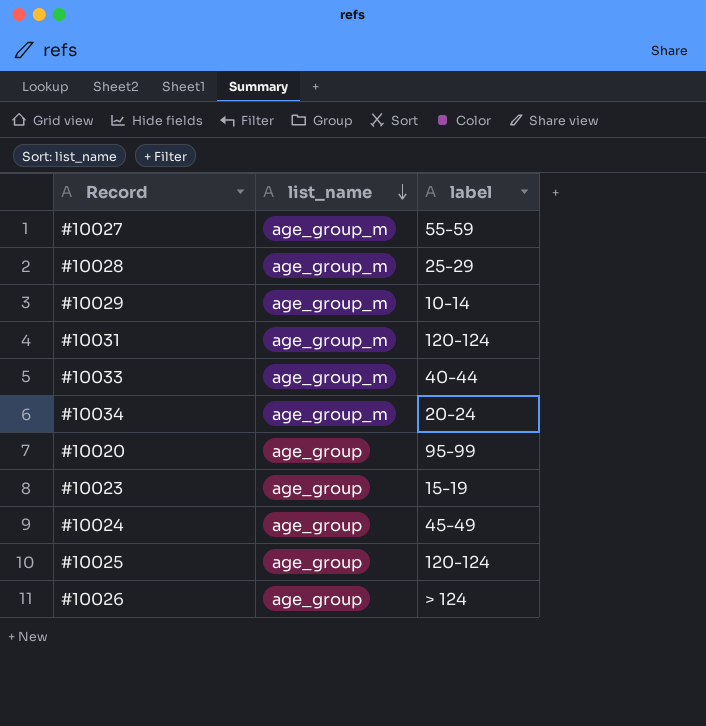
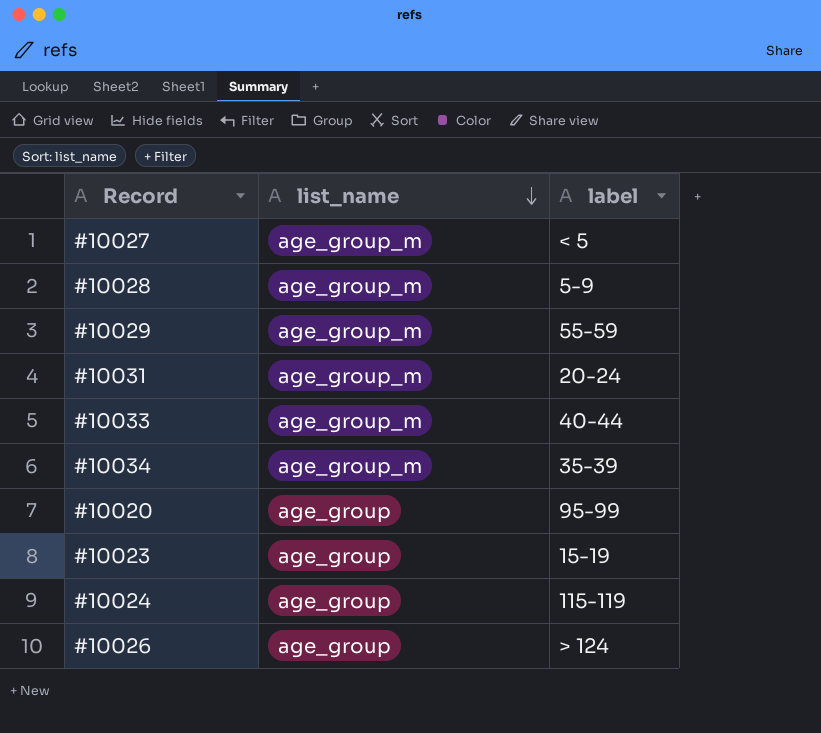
row #10025: age_group | 120-124 -> none
#10027 | label: 55-59 -> < 5
#10028 | label: 25-29 -> 5-9
#10029 | label: 10-14 -> 55-59
#10031 | label: 120-124 -> 20-24
#10034 | label: 20-24 -> 35-39
#10024 | label: 45-49 -> 115-119

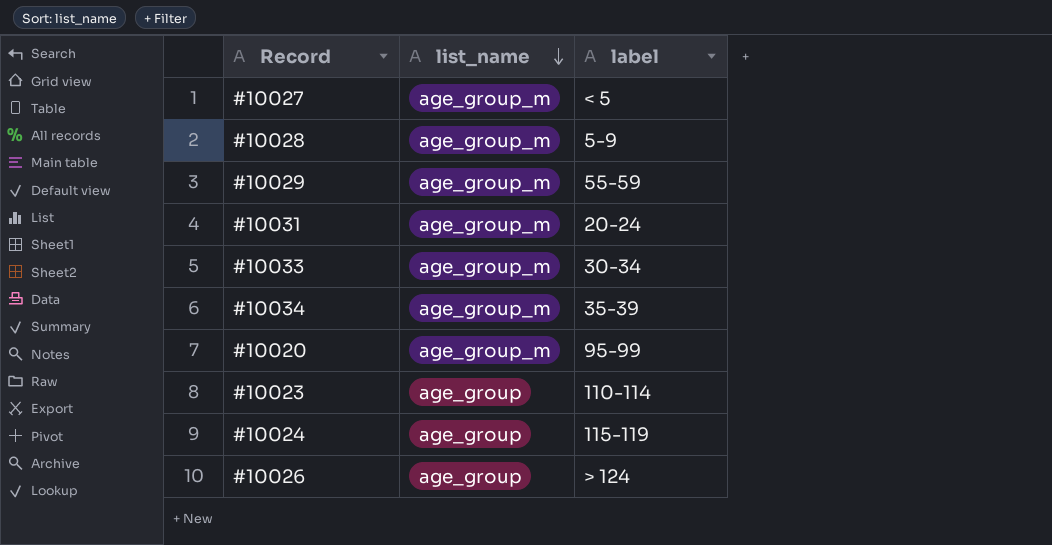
#10033 | label: 40-44 -> 30-34
#10020 | list_name: age_group -> age_group_m
#10023 | label: 15-19 -> 110-114

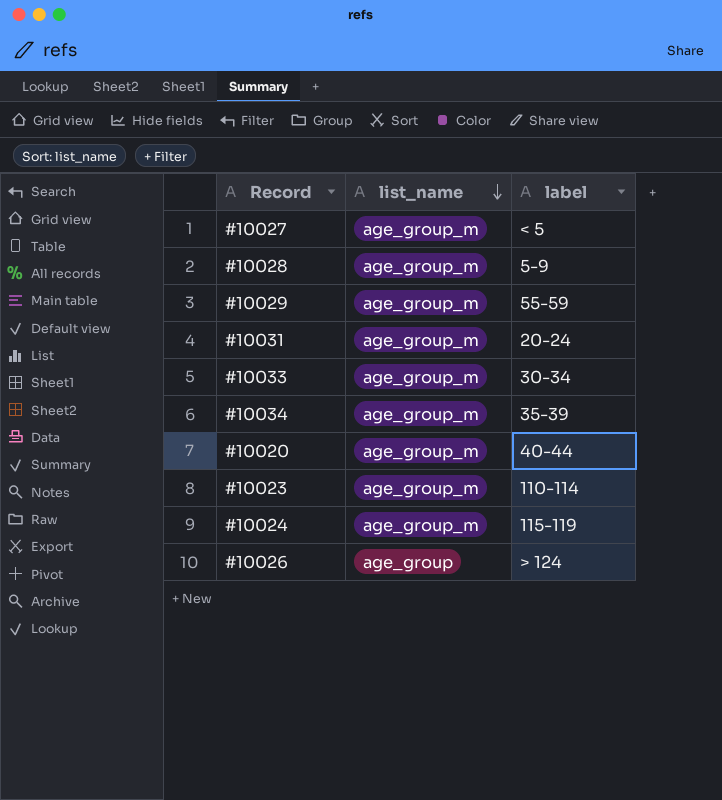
#10020 | label: 95-99 -> 40-44
#10023 | list_name: age_group -> age_group_m
#10024 | list_name: age_group -> age_group_m

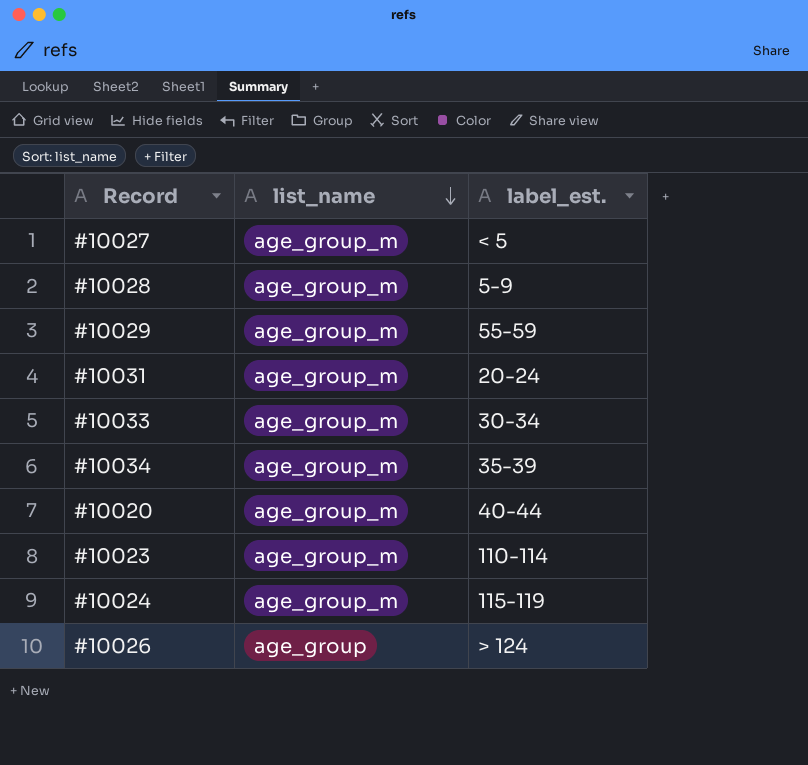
column name: label -> label_est.

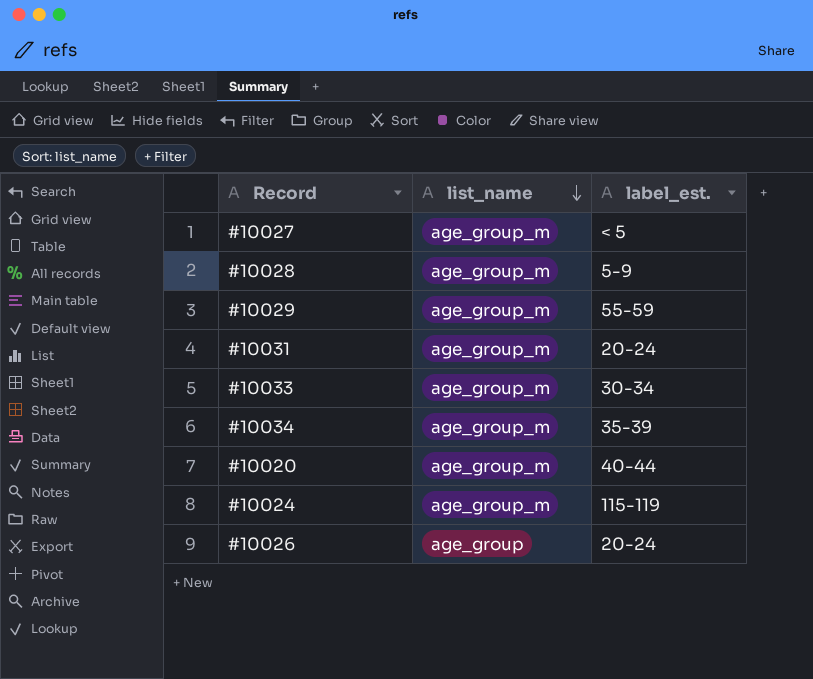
row #10023: age_group_m | 110-114 -> none
#10026 | label_est.: > 124 -> 20-24

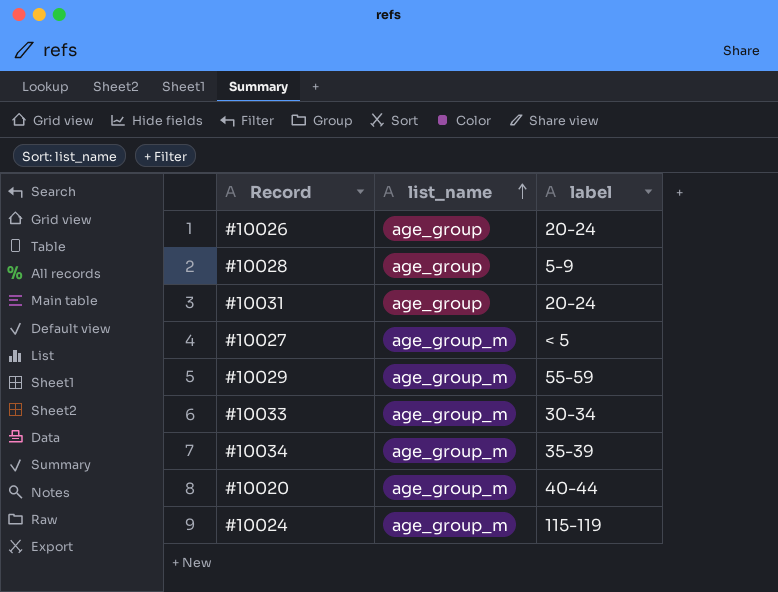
row order: list_name descending -> list_name ascending
column name: label_est. -> label
#10028 | list_name: age_group_m -> age_group
#10031 | list_name: age_group_m -> age_group

